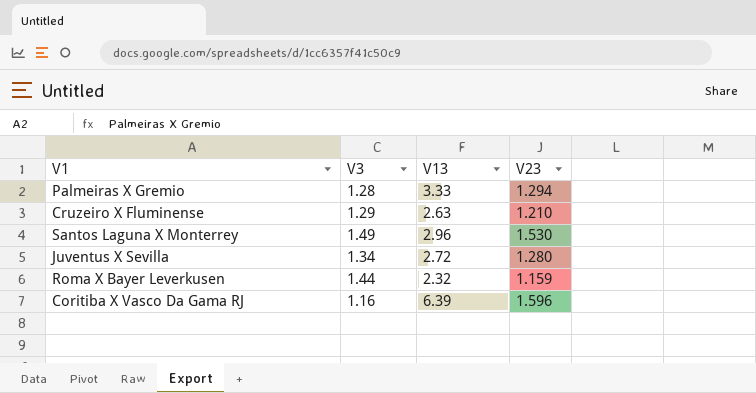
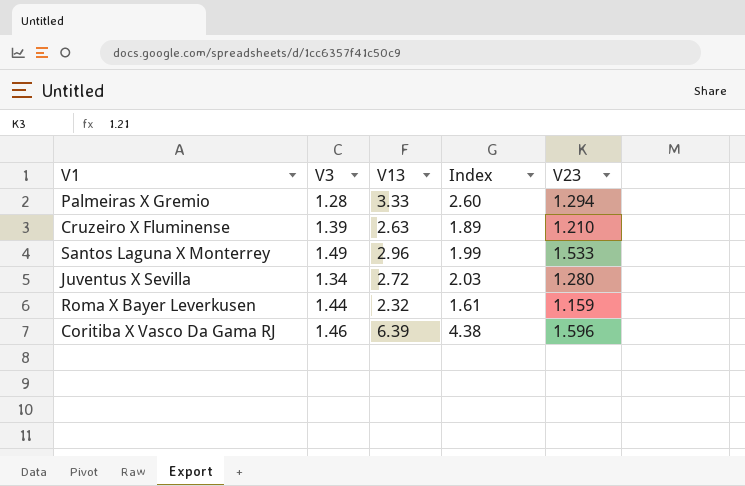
column Index | formula: none -> [V13] / [V3]
Cruzeiro X Fluminense | V3: 1.29 -> 1.39
Santos Laguna X Monterrey | V23: 1.530 -> 1.533
Coritiba X Vasco Da Gama RJ | V3: 1.16 -> 1.46

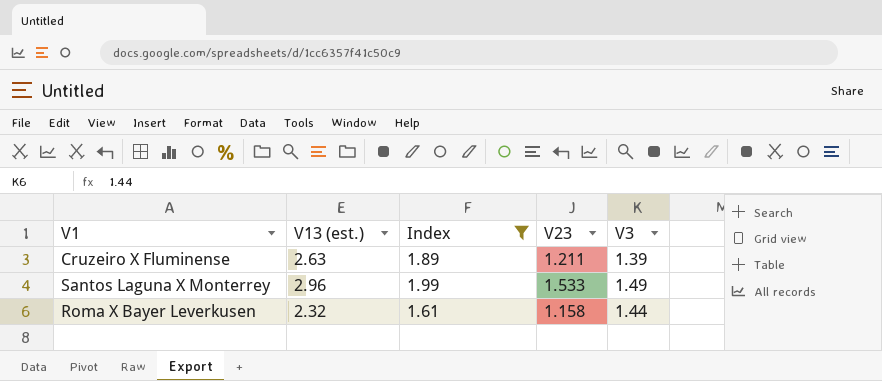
filter: none -> Index <= 1.99
column name: V13 -> V13 (est.)
column V3 | position: 2 -> 5
Cruzeiro X Fluminense | V23: 1.210 -> 1.211
Roma X Bayer Leverkusen | V23: 1.159 -> 1.158

